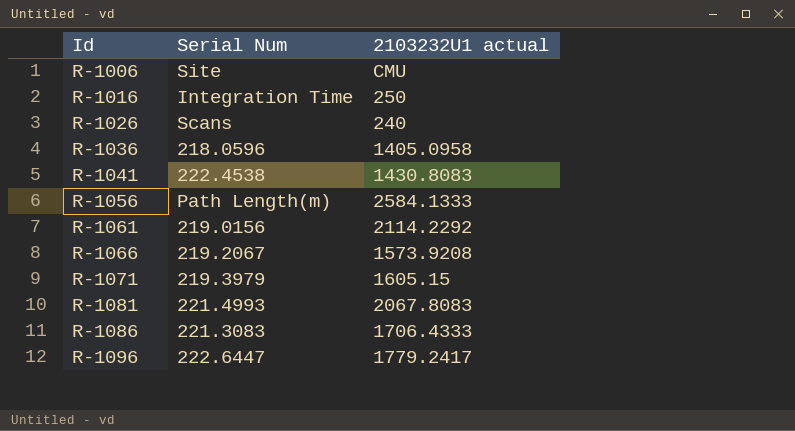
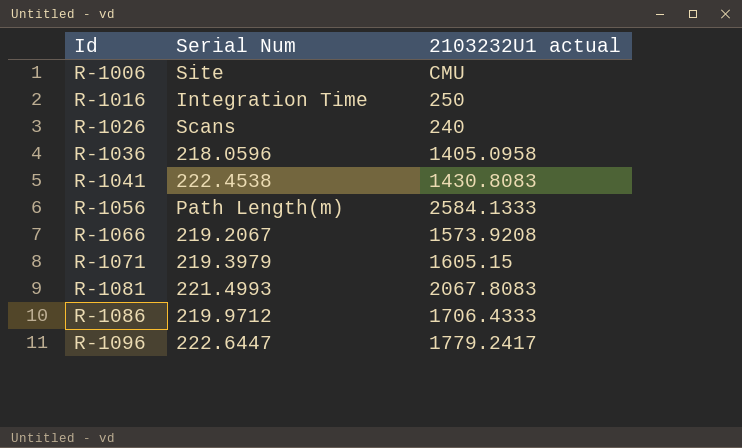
row R-1061: 219.0156 | 2114.2292 -> none
R-1086 | Serial Num: 221.3083 -> 219.9712

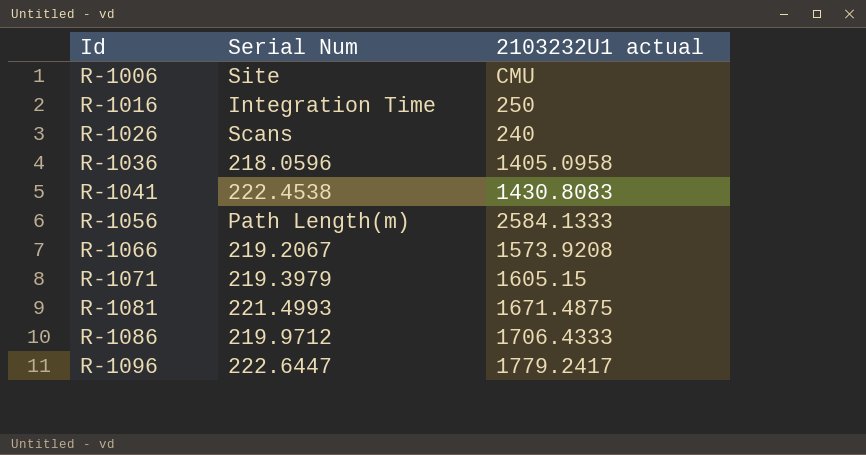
R-1081 | 2103232U1 actual: 2067.8083 -> 1671.4875

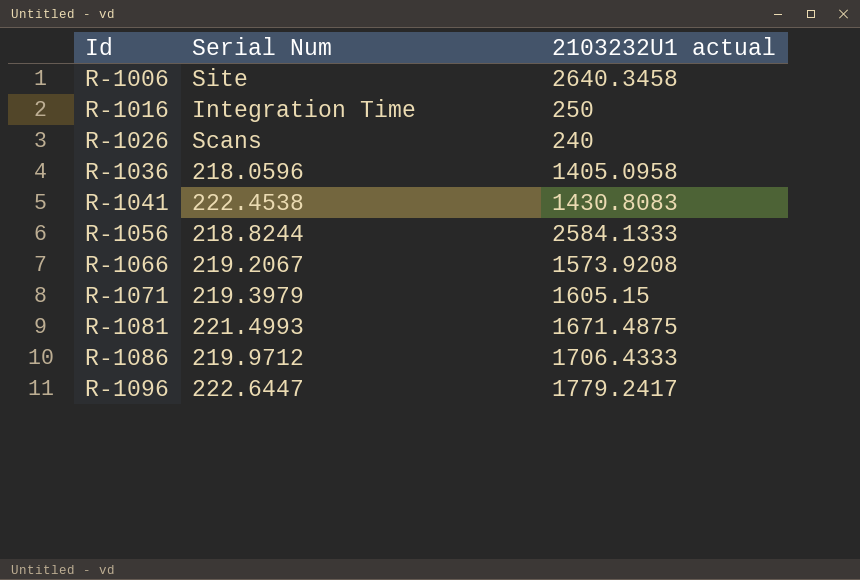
R-1006 | 2103232U1 actual: CMU -> 2640.3458
R-1056 | Serial Num: Path Length(m) -> 218.8244

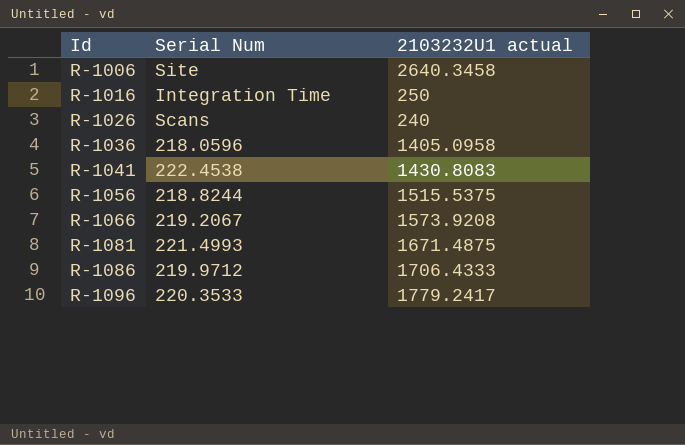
row R-1071: 219.3979 | 1605.15 -> none
R-1056 | 2103232U1 actual: 2584.1333 -> 1515.5375
R-1096 | Serial Num: 222.6447 -> 220.3533

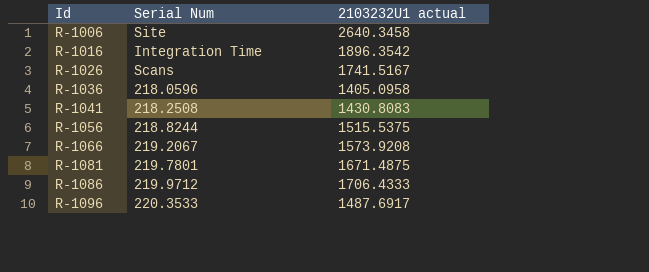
R-1016 | 2103232U1 actual: 250 -> 1896.3542
R-1026 | 2103232U1 actual: 240 -> 1741.5167
R-1041 | Serial Num: 222.4538 -> 218.2508
R-1081 | Serial Num: 221.4993 -> 219.7801
R-1096 | 2103232U1 actual: 1779.2417 -> 1487.6917

